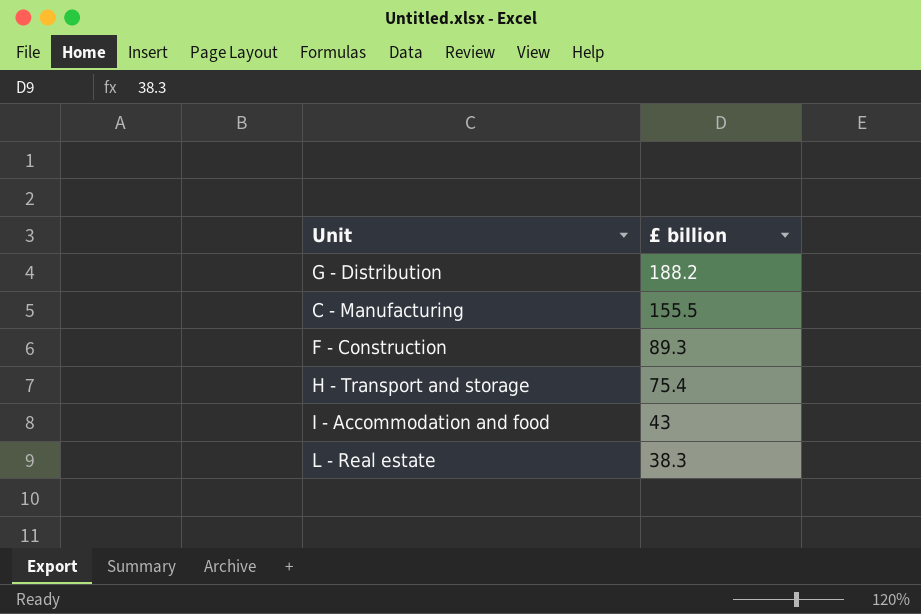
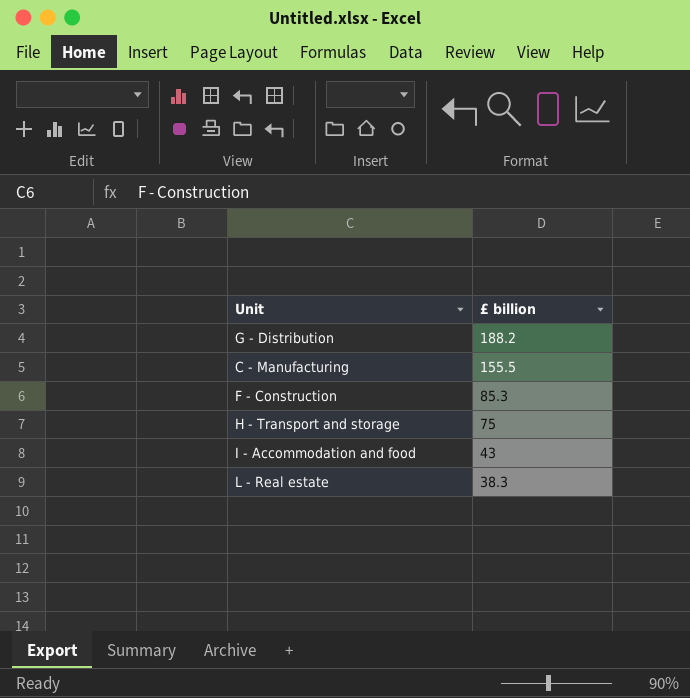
F - Construction | £ billion: 89.3 -> 85.3
H - Transport and storage | £ billion: 75.4 -> 75

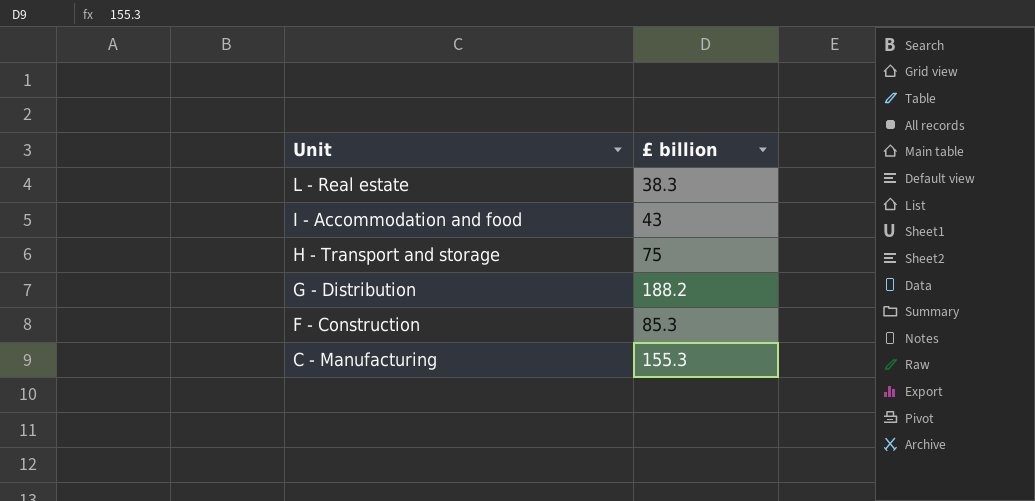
row order: £ billion descending -> Unit descending
C - Manufacturing | £ billion: 155.5 -> 155.3

